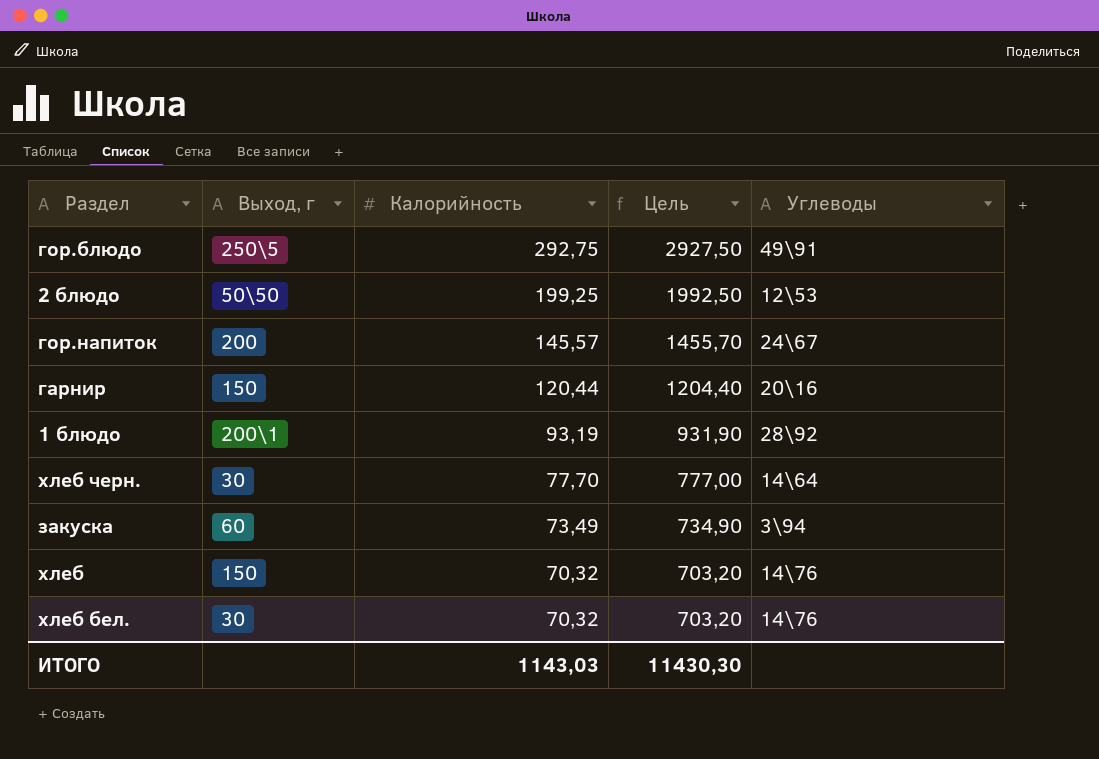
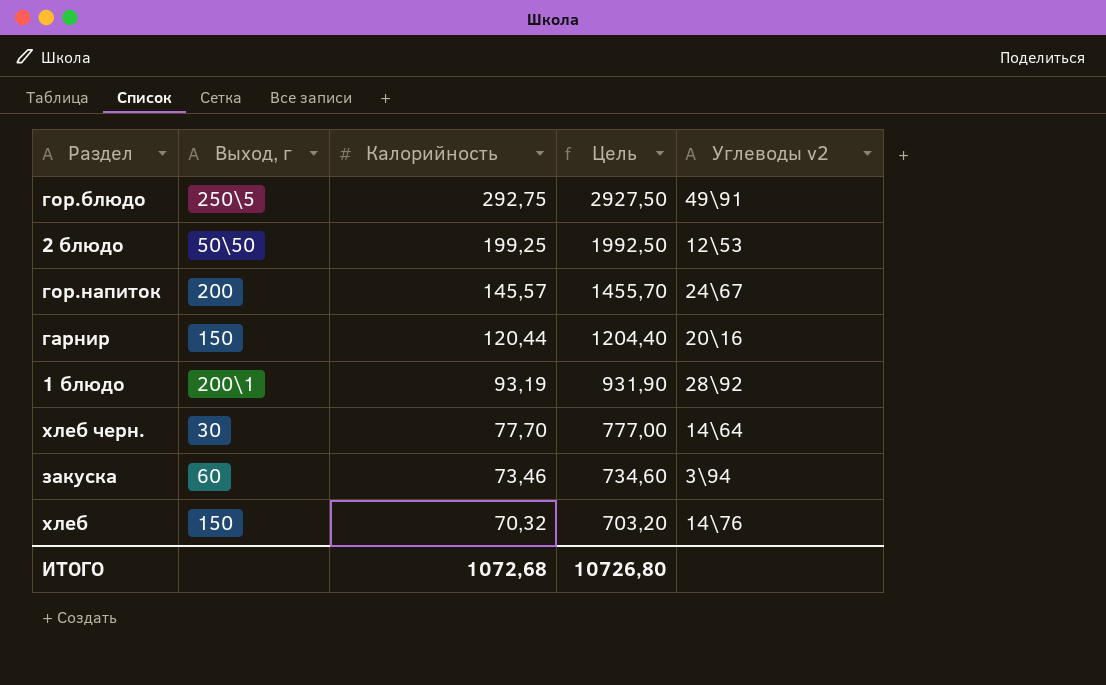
column name: Углеводы -> Углеводы v2
row хлеб бел.: 30 | 70,32 | 703,20 | 14\76 -> none
закуска | Калорийность: 73,49 -> 73,46
закуска | Цель: 734,90 -> 734,60
ИТОГО | Калорийность: 1143,03 -> 1072,68
ИТОГО | Цель: 11430,30 -> 10726,80

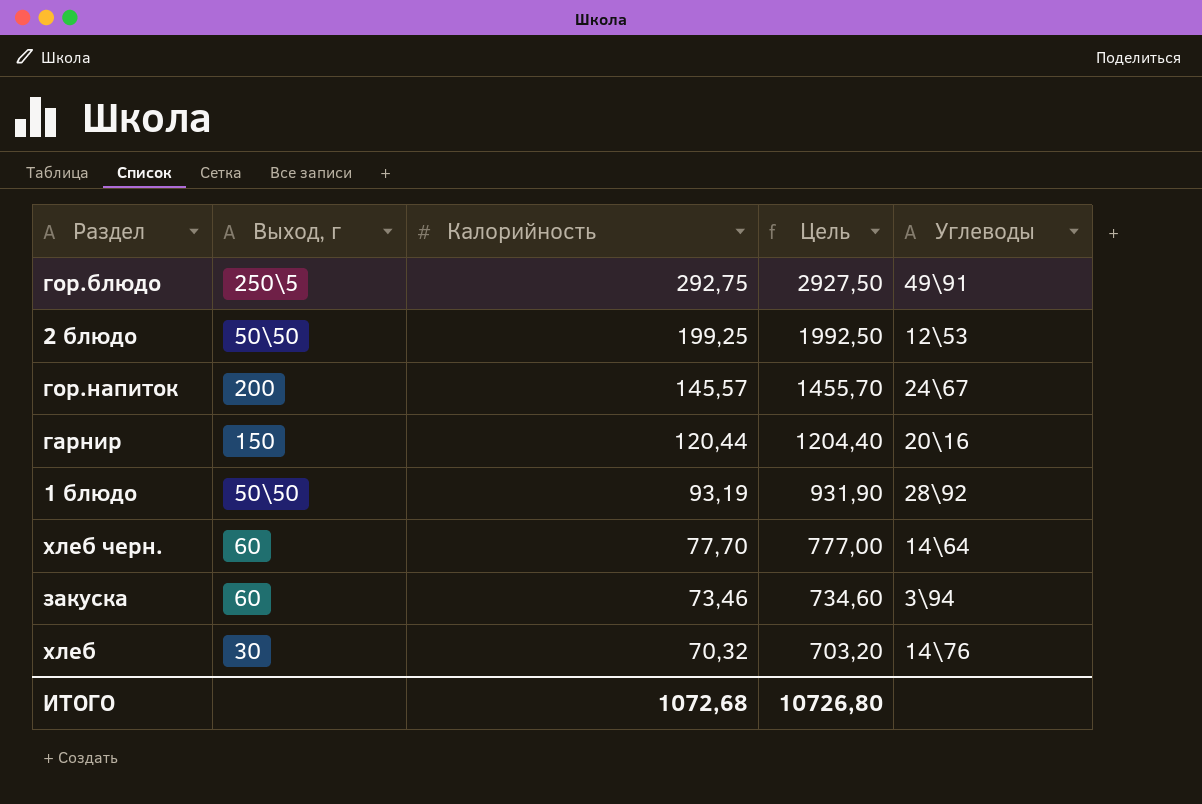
column name: Углеводы v2 -> Углеводы
1 блюдо | Выход, г: 200\1 -> 50\50
хлеб черн. | Выход, г: 30 -> 60
хлеб | Выход, г: 150 -> 30

